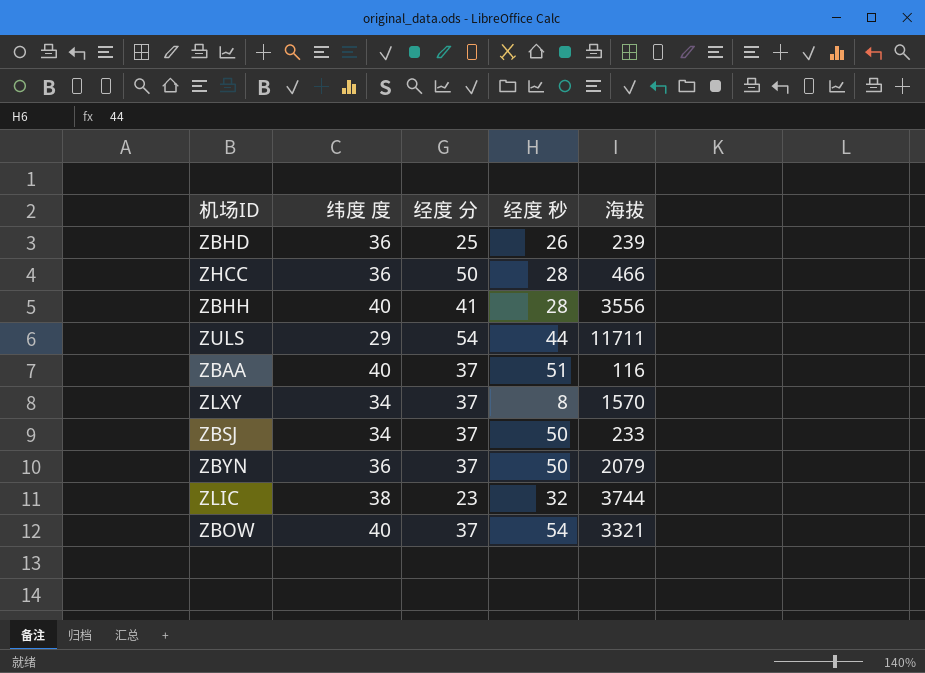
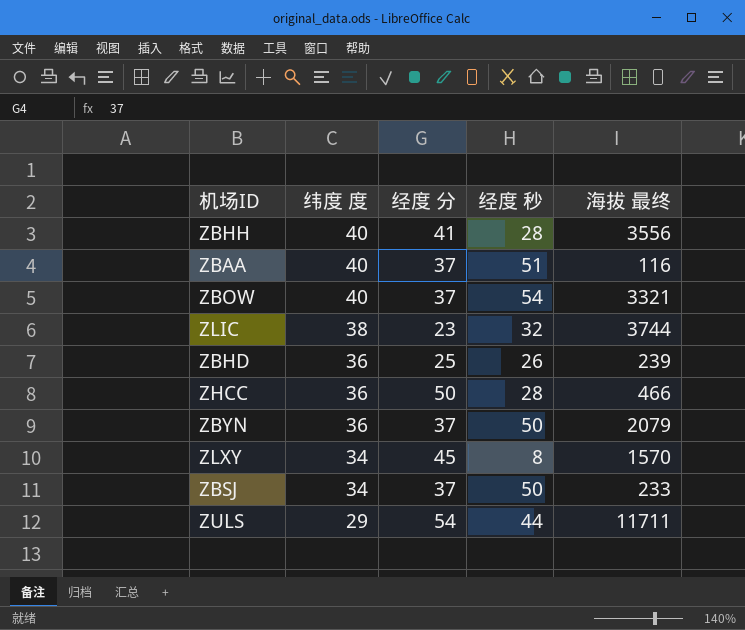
row order: none -> 纬度 度 descending
column name: 海拔 -> 海拔 最终
ZLXY | 经度 分: 37 -> 45

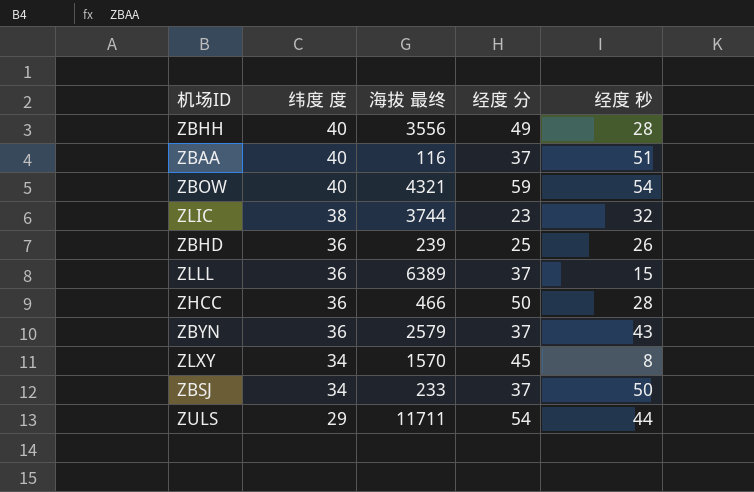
column 海拔 最终 | position: 5 -> 3
ZBHH | 经度 分: 41 -> 49
ZBOW | 海拔 最终: 3321 -> 4321
ZBOW | 经度 分: 37 -> 59
row ZLLL: none -> 36 | 6389 | 37 | 15
ZBYN | 海拔 最终: 2079 -> 2579
ZBYN | 经度 秒: 50 -> 43

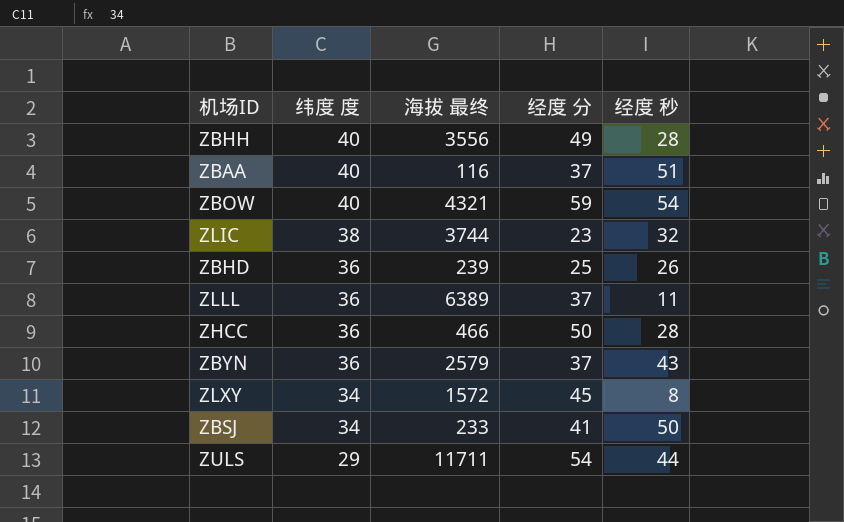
ZLLL | 经度 秒: 15 -> 11
ZLXY | 海拔 最终: 1570 -> 1572
ZBSJ | 经度 分: 37 -> 41

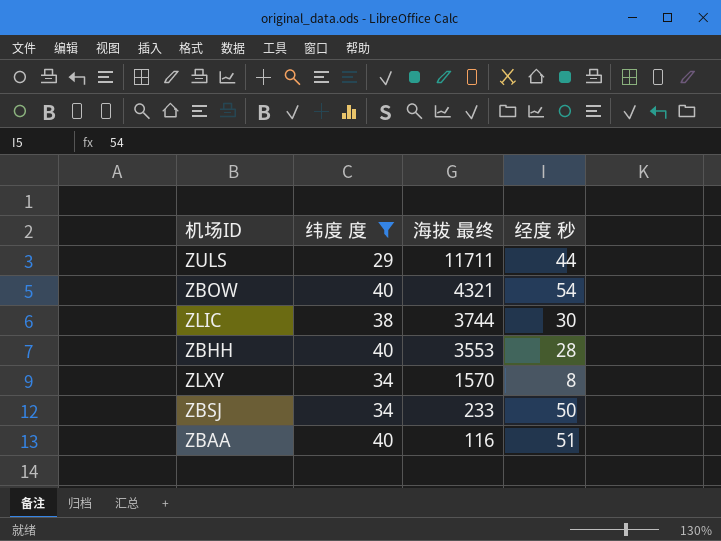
filter: none -> 纬度 度 != 36
row order: 纬度 度 descending -> 海拔 最终 descending
column 经度 分 | position: 4 -> none
ZLIC | 经度 秒: 32 -> 30
ZBHH | 海拔 最终: 3556 -> 3553
ZLXY | 海拔 最终: 1572 -> 1570

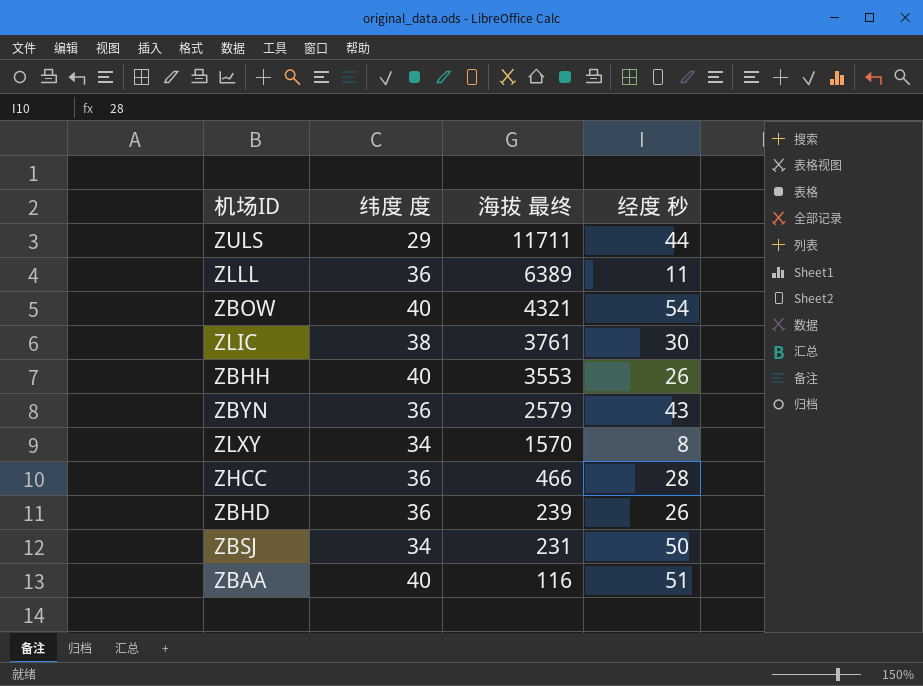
filter: 纬度 度 != 36 -> none
ZLIC | 海拔 最终: 3744 -> 3761
ZBHH | 经度 秒: 28 -> 26
ZBSJ | 海拔 最终: 233 -> 231

